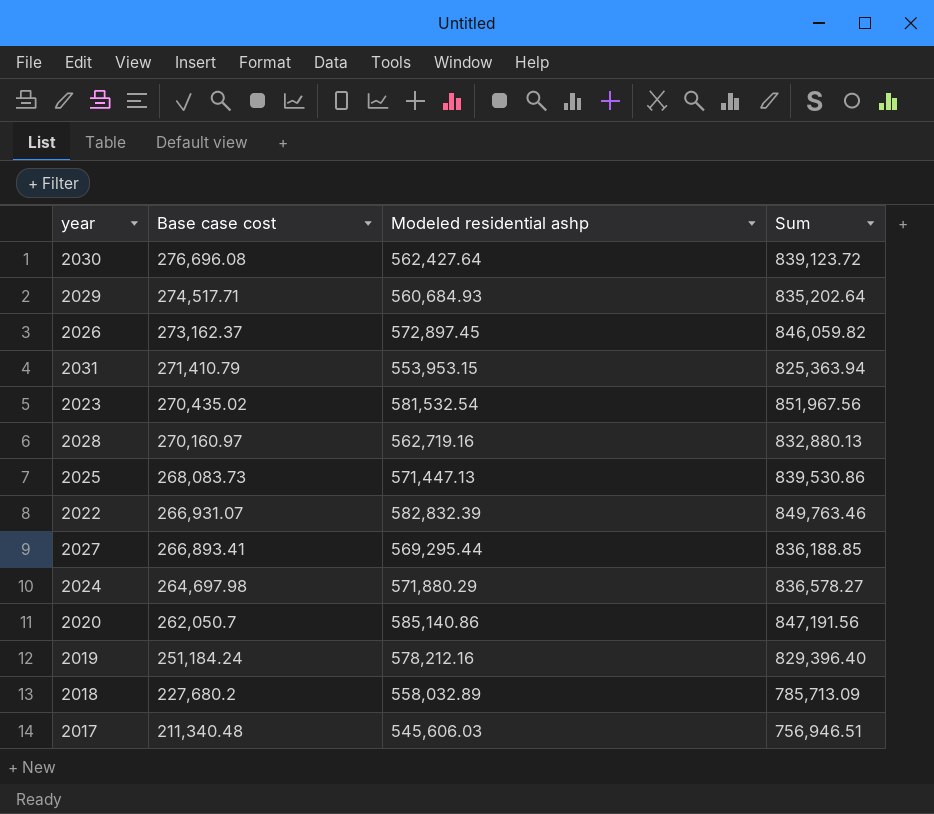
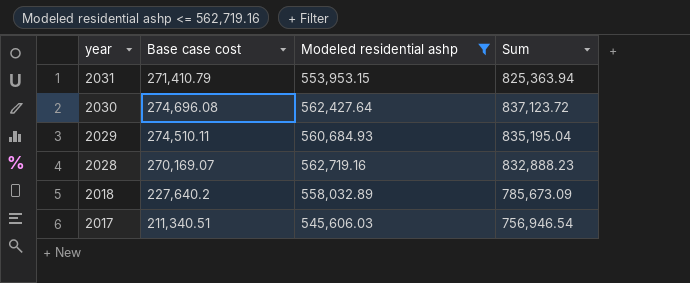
filter: none -> Modeled residential ashp <= 562,719.16
row order: Base case cost descending -> year descending
2030 | Base case cost: 276,696.08 -> 274,696.08
2030 | Sum: 839,123.72 -> 837,123.72
2029 | Base case cost: 274,517.71 -> 274,510.11
2029 | Sum: 835,202.64 -> 835,195.04
2028 | Base case cost: 270,160.97 -> 270,169.07
2028 | Sum: 832,880.13 -> 832,888.23
2018 | Base case cost: 227,680.2 -> 227,640.2
2018 | Sum: 785,713.09 -> 785,673.09
2017 | Base case cost: 211,340.48 -> 211,340.51
2017 | Sum: 756,946.51 -> 756,946.54

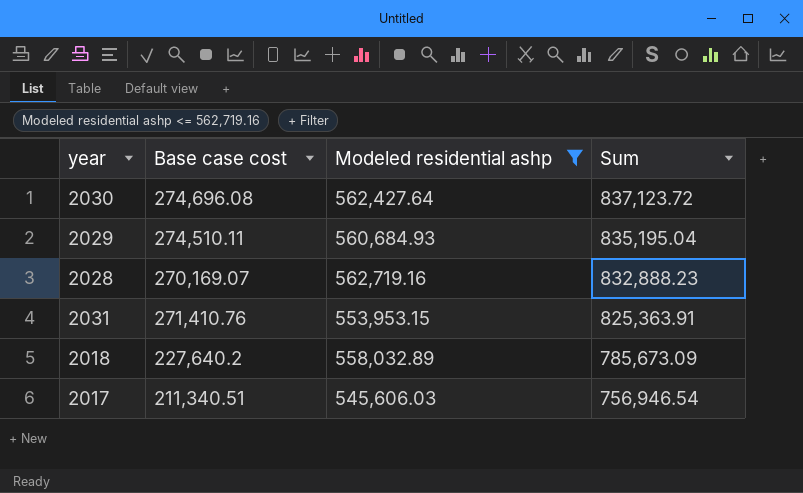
row order: year descending -> Sum descending
2031 | Base case cost: 271,410.79 -> 271,410.76
2031 | Sum: 825,363.94 -> 825,363.91

